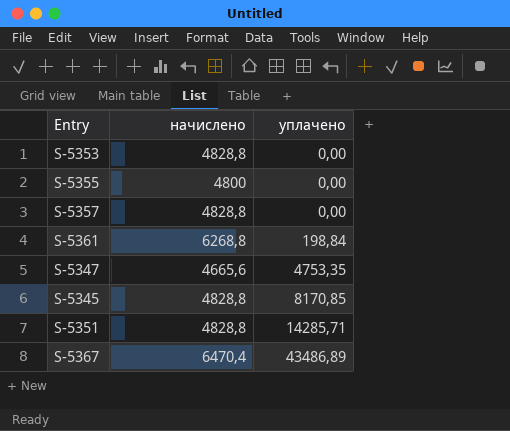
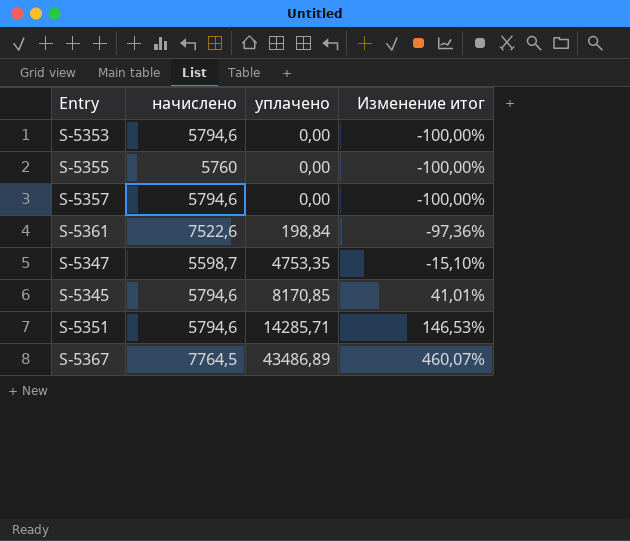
column Изменение итог | formula: none -> ([уплачено] - [начислено]) / [начислено]
S-5353 | начислено: 4828,8 -> 5794,6
S-5355 | начислено: 4800 -> 5760
S-5357 | начислено: 4828,8 -> 5794,6
S-5361 | начислено: 6268,8 -> 7522,6
S-5347 | начислено: 4665,6 -> 5598,7
S-5345 | начислено: 4828,8 -> 5794,6
S-5351 | начислено: 4828,8 -> 5794,6
S-5367 | начислено: 6470,4 -> 7764,5

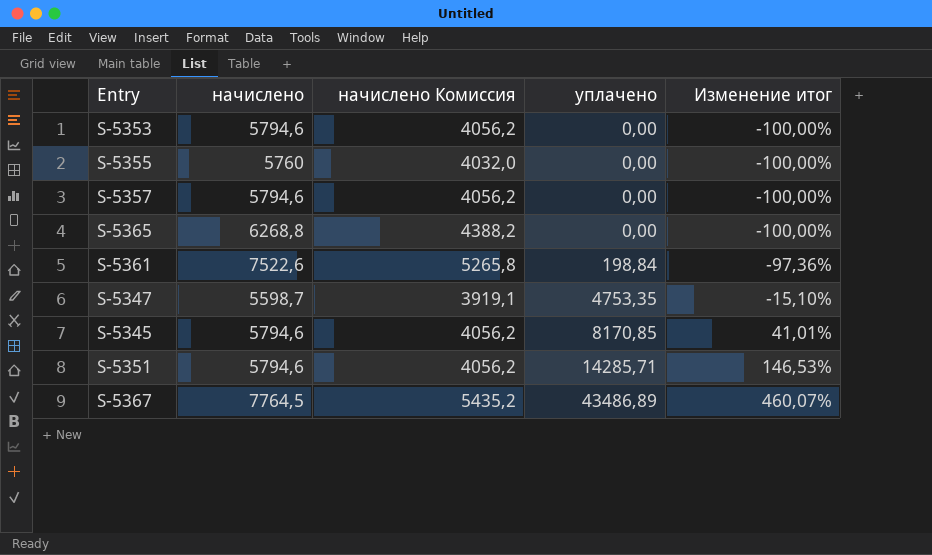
column начислено Комиссия | formula: none -> [начислено] * 0,7
row S-5365: none -> 6268,8 | 4388,2 | 0,00 | -100,00%

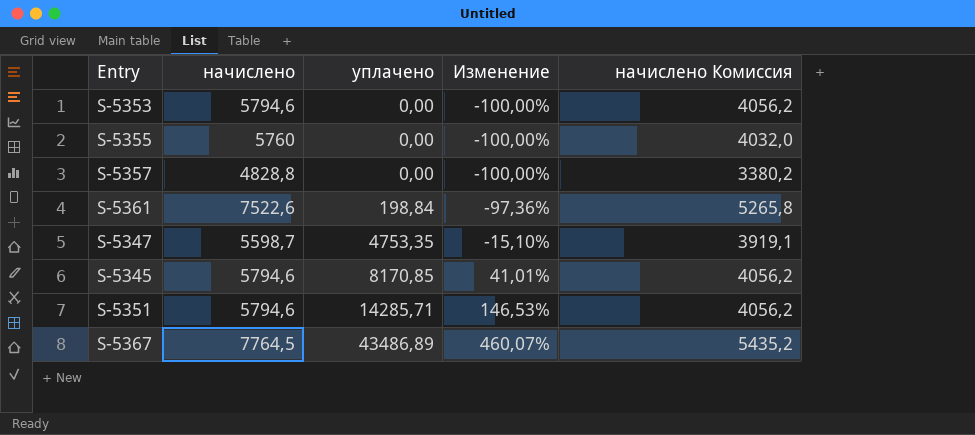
column name: Изменение итог -> Изменение
column начислено Комиссия | position: 3 -> 5
row S-5365: 6268,8 | 4388,2 | 0,00 | -100,00% -> none
S-5357 | начислено: 5794,6 -> 4828,8
S-5357 | начислено Комиссия: 4056,2 -> 3380,2

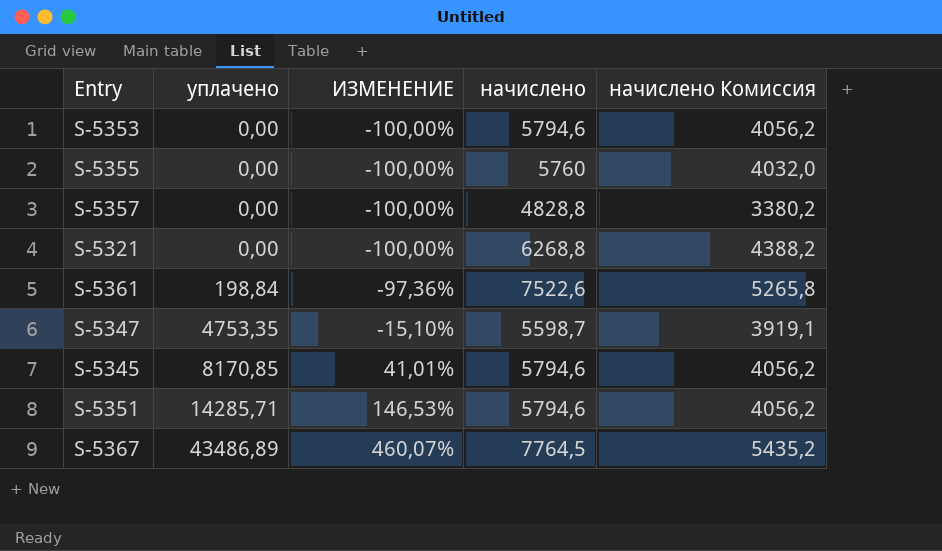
column name: Изменение -> ИЗМЕНЕНИЕ
column начислено | position: 2 -> 4
row S-5321: none -> 0,00 | -100,00% | 6268,8 | 4388,2

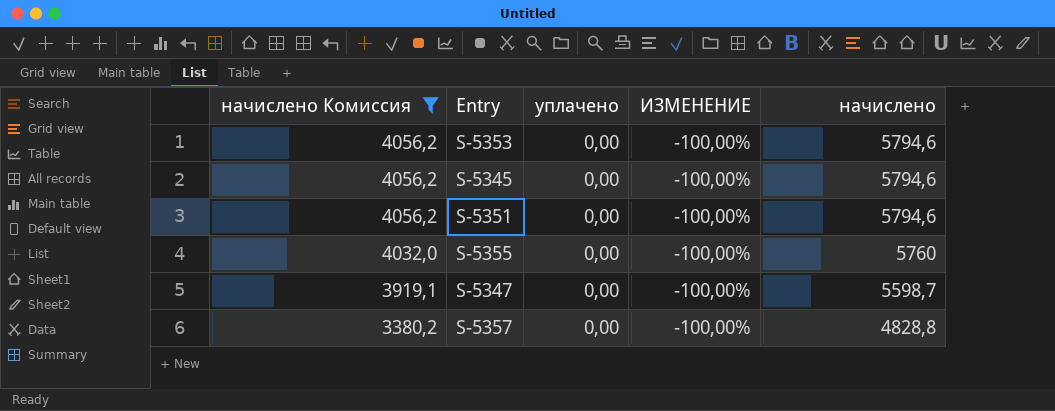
filter: none -> начислено Комиссия <= 4056,2
row order: уплачено ascending -> начислено Комиссия descending
column начислено Комиссия | position: 5 -> 1
S-5345 | уплачено: 8170,85 -> 0,00
S-5345 | ИЗМЕНЕНИЕ: 41,01% -> -100,00%
S-5351 | уплачено: 14285,71 -> 0,00
S-5351 | ИЗМЕНЕНИЕ: 146,53% -> -100,00%
S-5347 | уплачено: 4753,35 -> 0,00
S-5347 | ИЗМЕНЕНИЕ: -15,10% -> -100,00%

